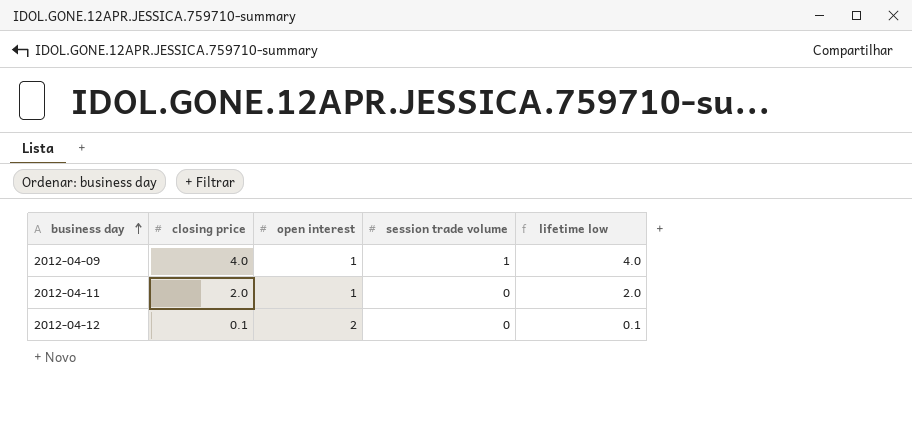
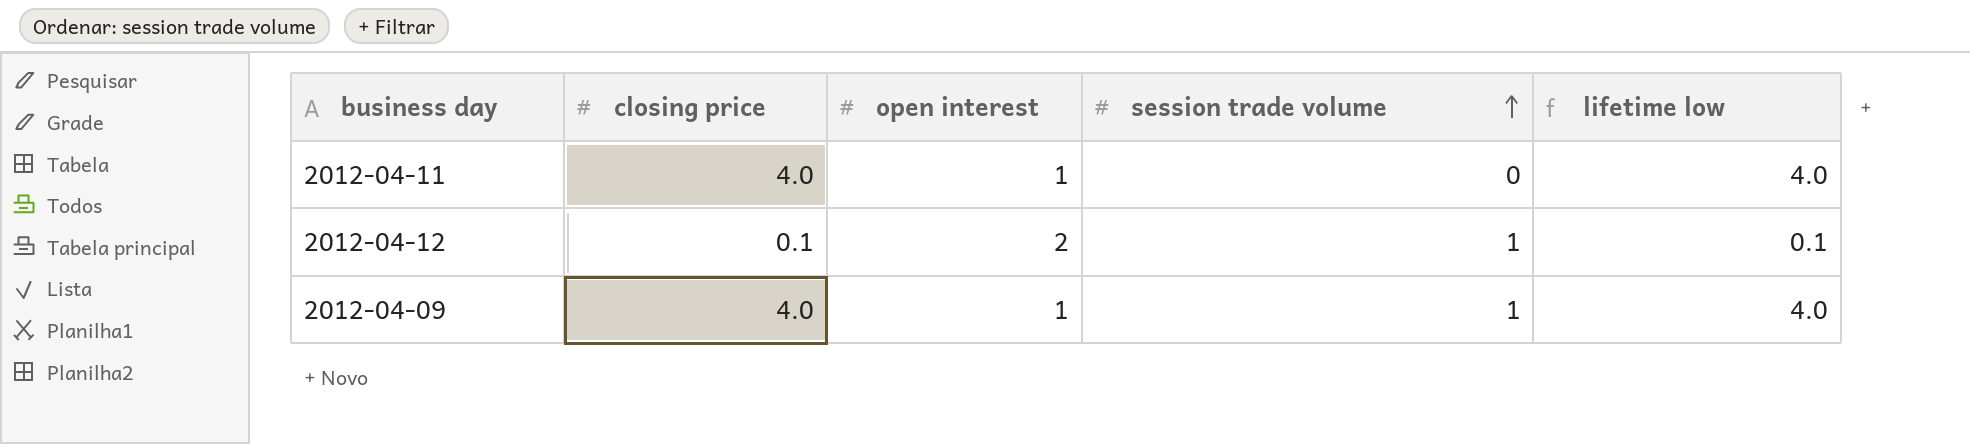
row order: business day ascending -> session trade volume ascending
2012-04-11 | closing price: 2.0 -> 4.0
2012-04-11 | lifetime low: 2.0 -> 4.0
2012-04-12 | session trade volume: 0 -> 1

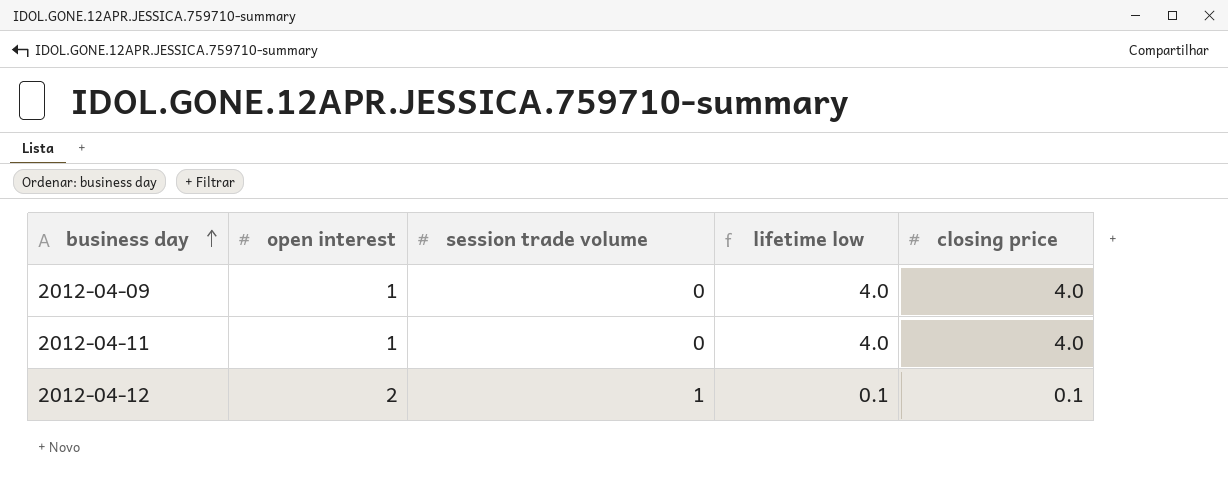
row order: session trade volume ascending -> business day ascending
column closing price | position: 2 -> 5
2012-04-09 | session trade volume: 1 -> 0

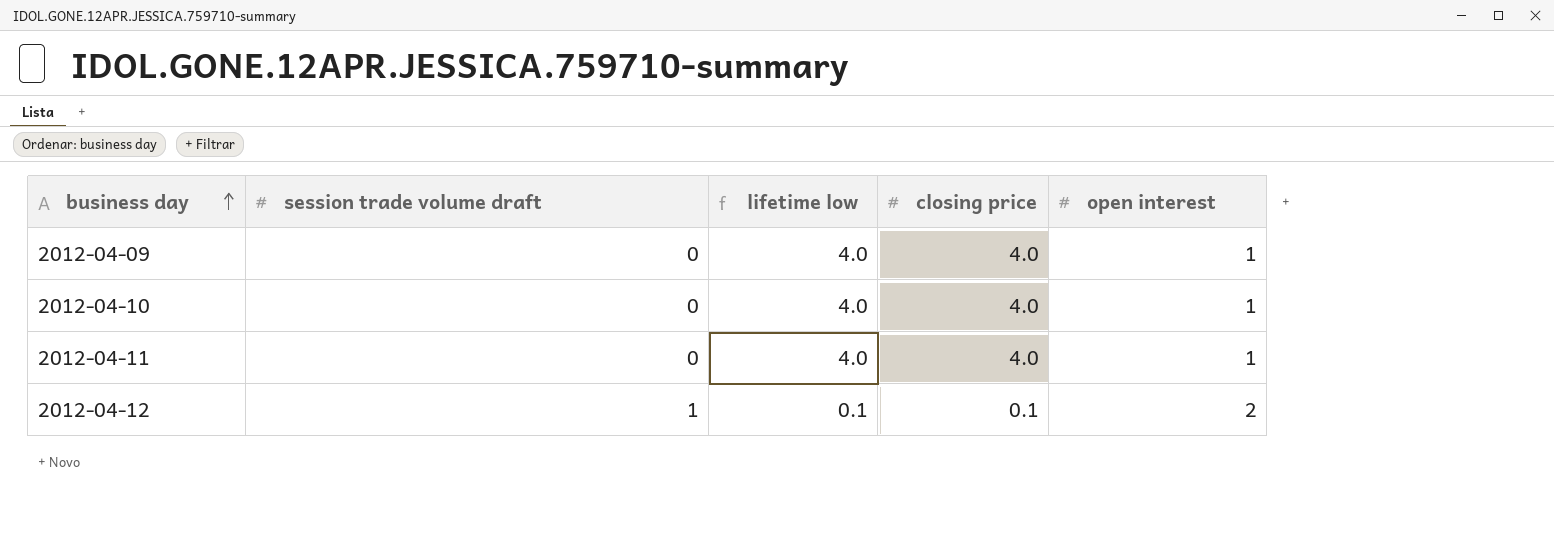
column name: session trade volume -> session trade volume draft
column open interest | position: 2 -> 5
row 2012-04-10: none -> 0 | 4.0 | 4.0 | 1

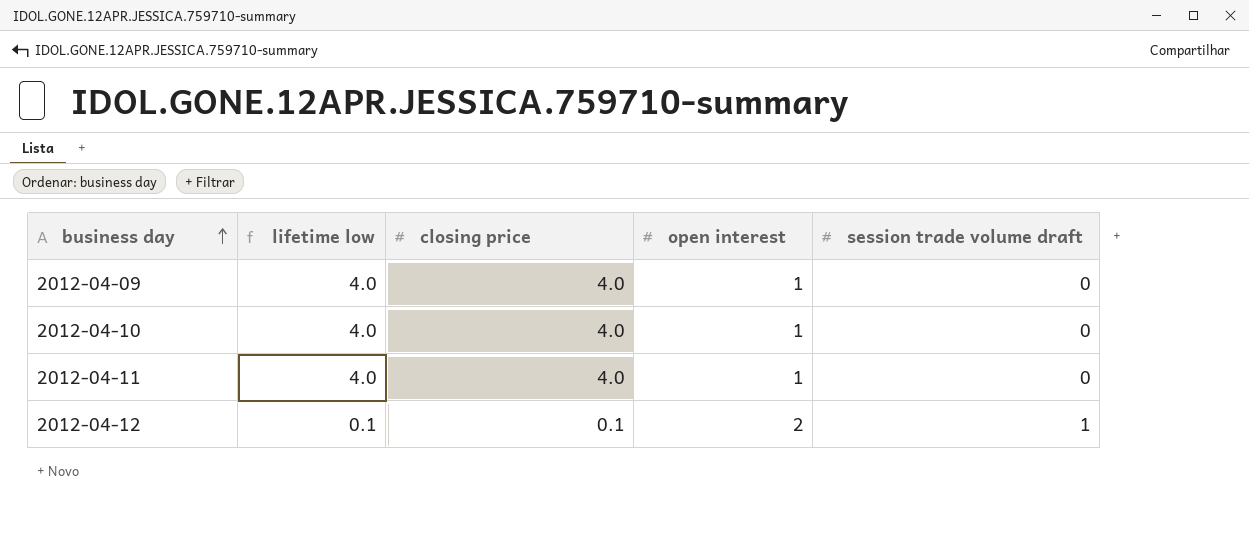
column session trade volume draft | position: 2 -> 5

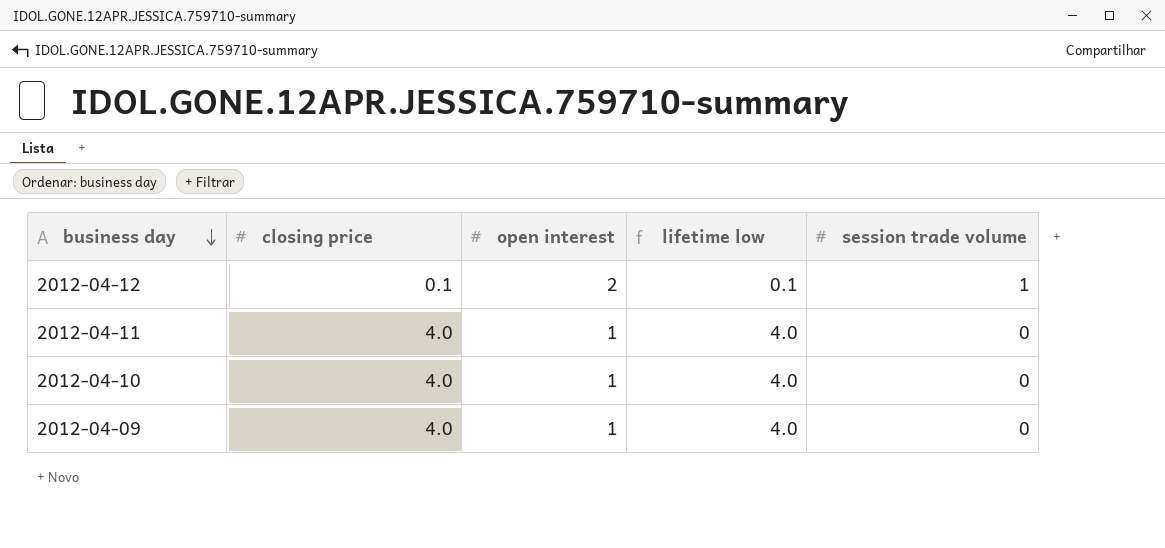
row order: business day ascending -> business day descending
column lifetime low | position: 2 -> 4
column name: session trade volume draft -> session trade volume

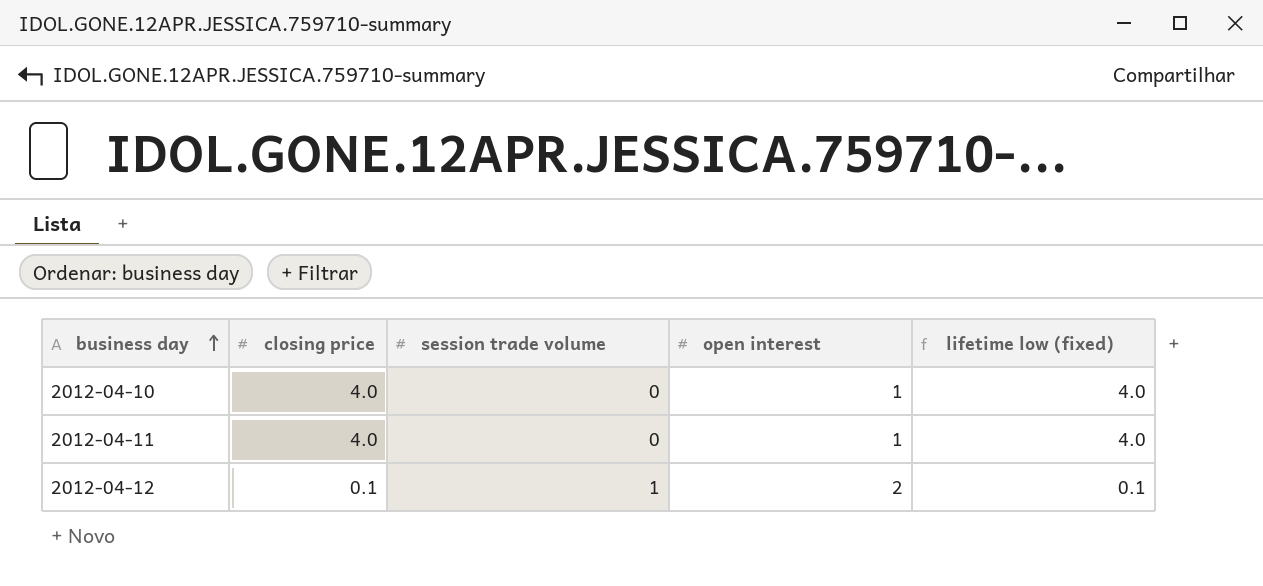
row order: business day descending -> business day ascending
column session trade volume | position: 5 -> 3
column name: lifetime low -> lifetime low (fixed)
row 2012-04-09: 4.0 | 1 | 4.0 | 0 -> none

